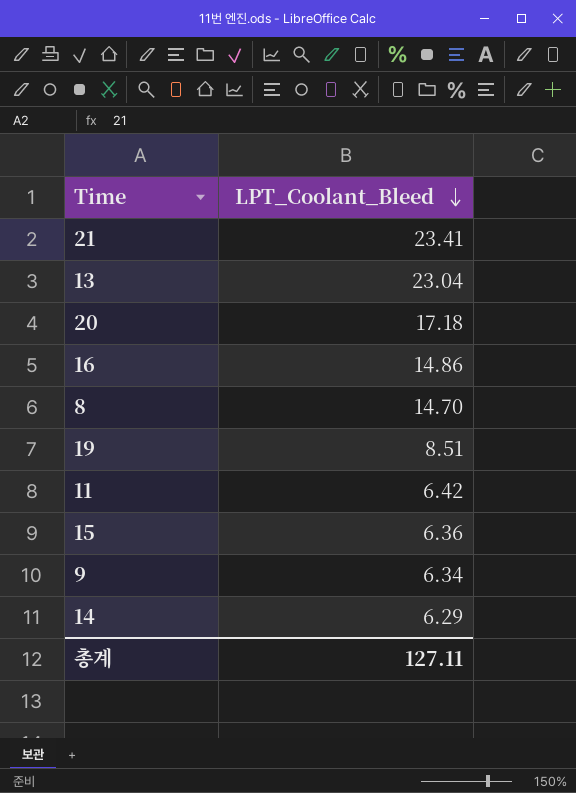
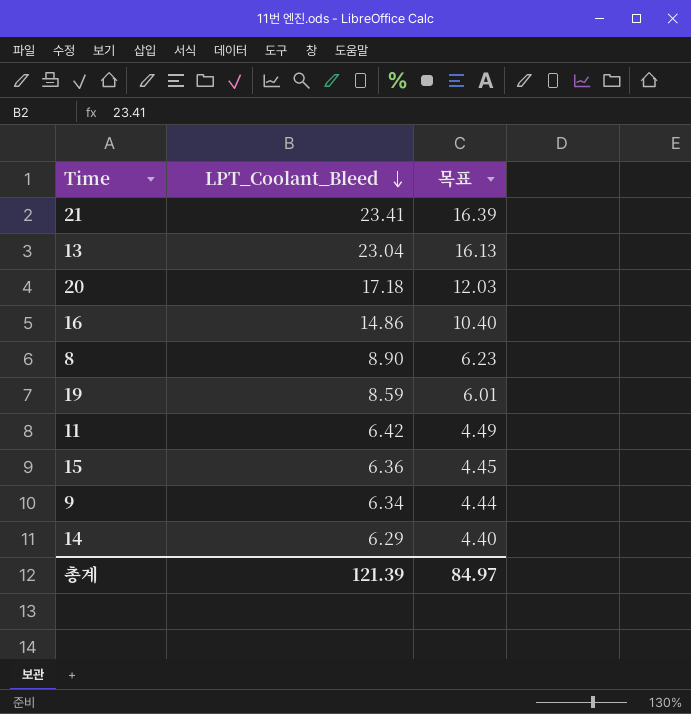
column 목표 | formula: none -> [LPT_Coolant_Bleed] * 0.7
8 | LPT_Coolant_Bleed: 14.70 -> 8.90
19 | LPT_Coolant_Bleed: 8.51 -> 8.59
총계 | LPT_Coolant_Bleed: 127.11 -> 121.39

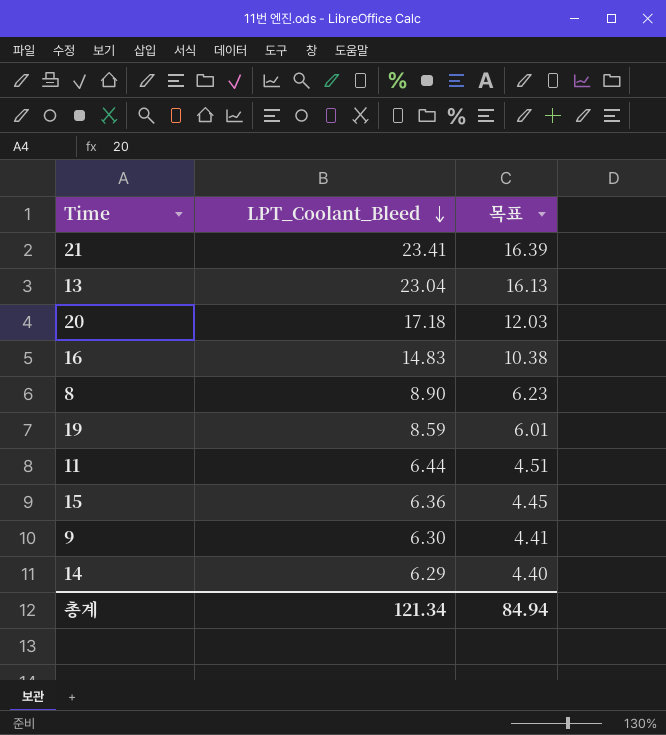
16 | LPT_Coolant_Bleed: 14.86 -> 14.83
16 | 목표: 10.40 -> 10.38
11 | LPT_Coolant_Bleed: 6.42 -> 6.44
11 | 목표: 4.49 -> 4.51
9 | LPT_Coolant_Bleed: 6.34 -> 6.30
9 | 목표: 4.44 -> 4.41
총계 | LPT_Coolant_Bleed: 121.39 -> 121.34
총계 | 목표: 84.97 -> 84.94

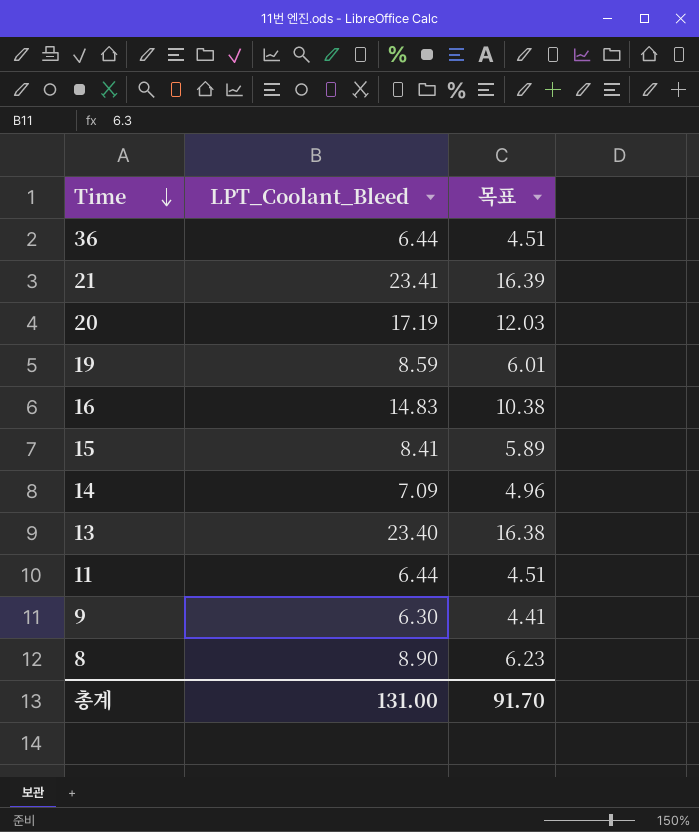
row order: LPT_Coolant_Bleed descending -> Time descending
row 36: none -> 6.44 | 4.51
20 | LPT_Coolant_Bleed: 17.18 -> 17.19
15 | LPT_Coolant_Bleed: 6.36 -> 8.41
15 | 목표: 4.45 -> 5.89
14 | LPT_Coolant_Bleed: 6.29 -> 7.09
14 | 목표: 4.40 -> 4.96
13 | LPT_Coolant_Bleed: 23.04 -> 23.40
13 | 목표: 16.13 -> 16.38
총계 | LPT_Coolant_Bleed: 121.34 -> 131.00
총계 | 목표: 84.94 -> 91.70

